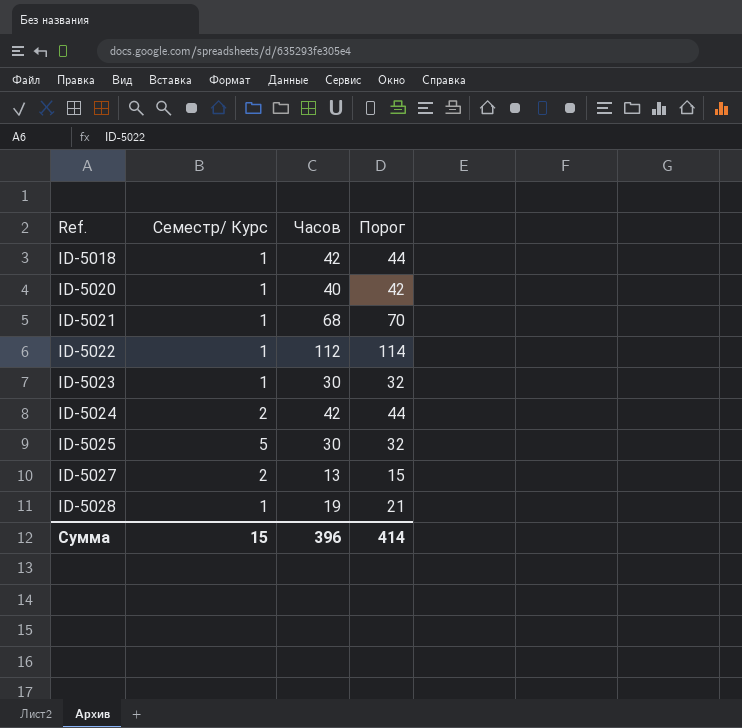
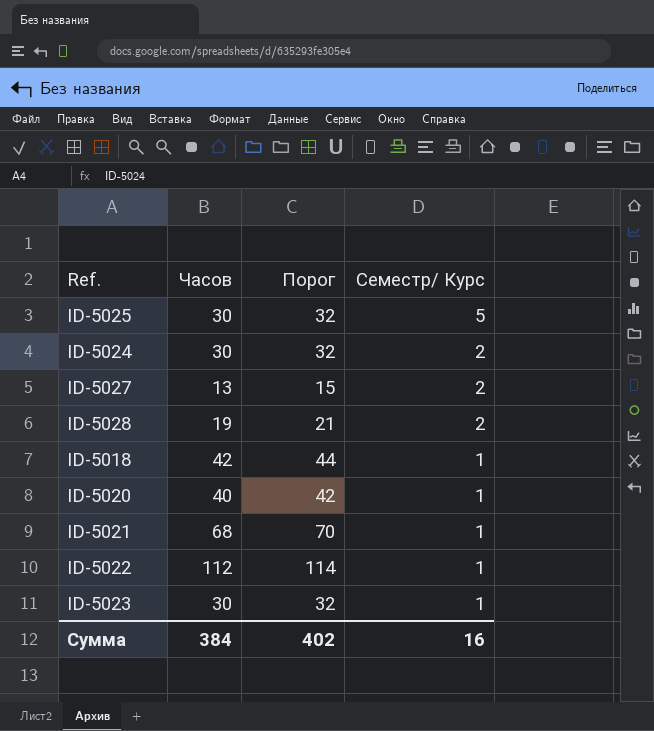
row order: Ref. ascending -> Семестр/ Курс descending
column Семестр/ Курс | position: 2 -> 4
ID-5024 | Часов: 42 -> 30
ID-5024 | Порог: 44 -> 32
ID-5028 | Семестр/ Курс: 1 -> 2
Сумма | Часов: 396 -> 384
Сумма | Порог: 414 -> 402
Сумма | Семестр/ Курс: 15 -> 16

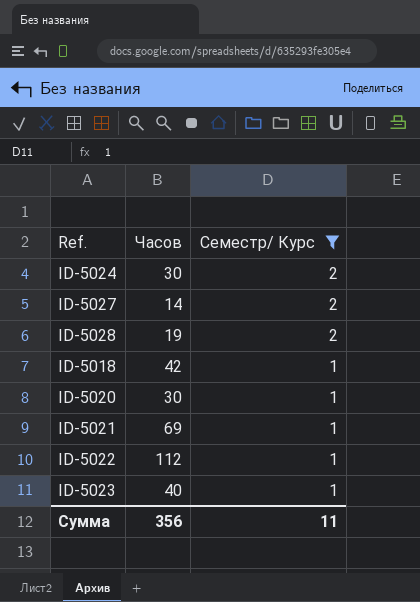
filter: none -> Семестр/ Курс != 5
column Порог | formula: [Часов] + 2 -> none
ID-5027 | Часов: 13 -> 14
ID-5020 | Часов: 40 -> 30
ID-5021 | Часов: 68 -> 69
ID-5023 | Часов: 30 -> 40
Сумма | Часов: 384 -> 356
Сумма | Семестр/ Курс: 16 -> 11

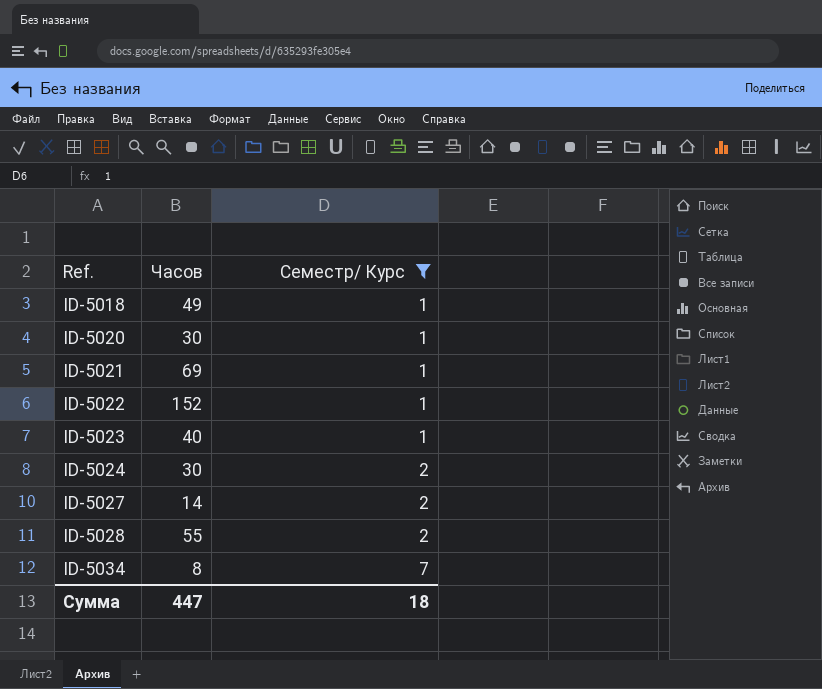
row order: Семестр/ Курс descending -> Ref. ascending
ID-5018 | Часов: 42 -> 49
ID-5022 | Часов: 112 -> 152
ID-5028 | Часов: 19 -> 55
row ID-5034: none -> 8 | 7
Сумма | Часов: 356 -> 447
Сумма | Семестр/ Курс: 11 -> 18

